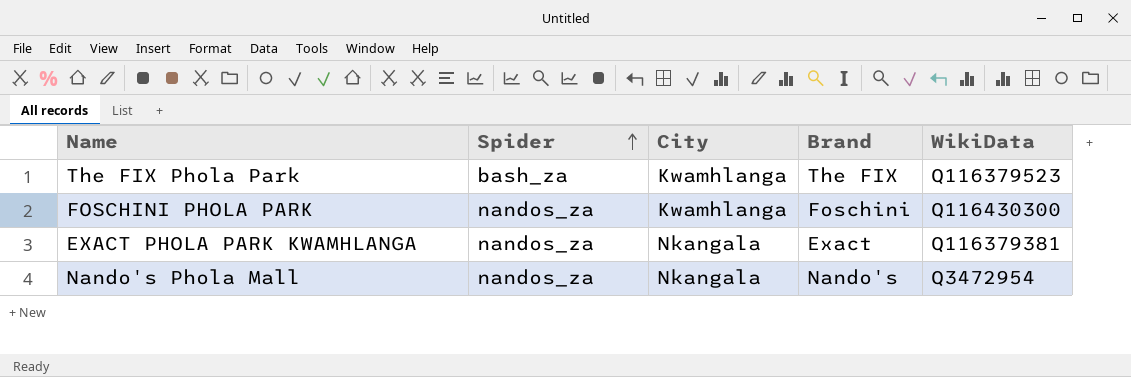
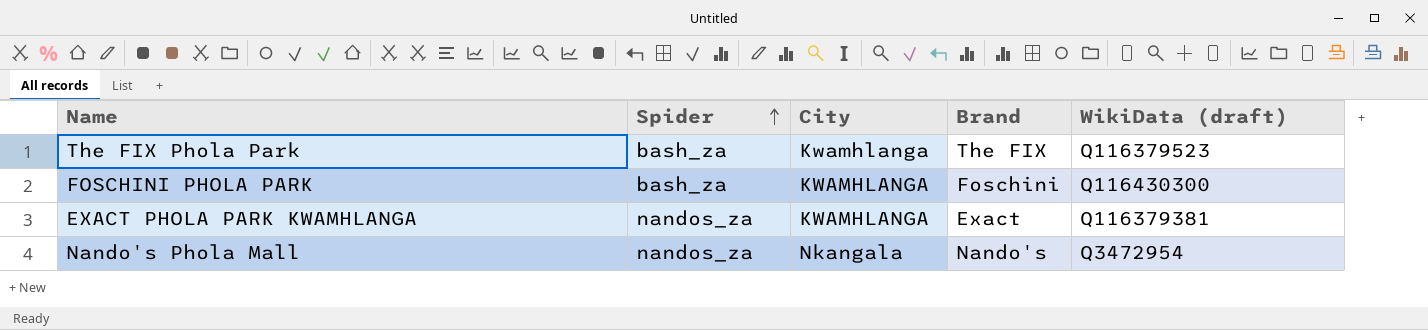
column name: WikiData -> WikiData (draft)
FOSCHINI PHOLA PARK | Spider: nandos_za -> bash_za
FOSCHINI PHOLA PARK | City: Kwamhlanga -> KWAMHLANGA
EXACT PHOLA PARK KWAMHLANGA | City: Nkangala -> KWAMHLANGA

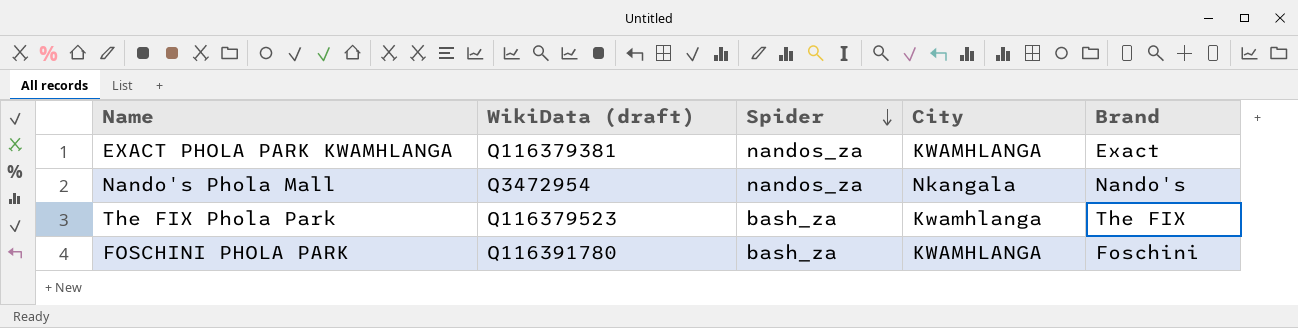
row order: Spider ascending -> Spider descending
column WikiData (draft) | position: 5 -> 2
FOSCHINI PHOLA PARK | WikiData (draft): Q116430300 -> Q116391780

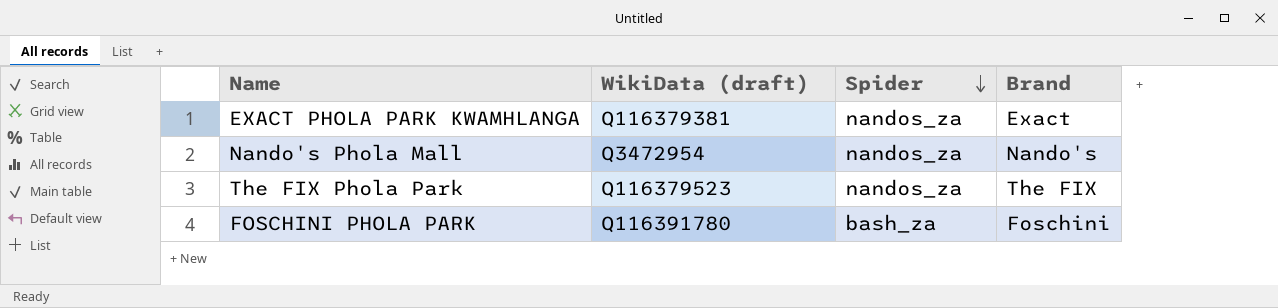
column City | position: 4 -> none
The FIX Phola Park | Spider: bash_za -> nandos_za

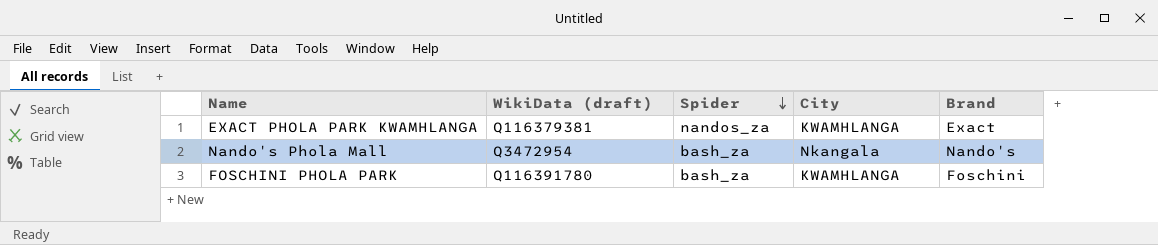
column City | position: none -> 4
row The FIX Phola Park: Q116379523 | nandos_za | The FIX -> none
Nando's Phola Mall | Spider: nandos_za -> bash_za

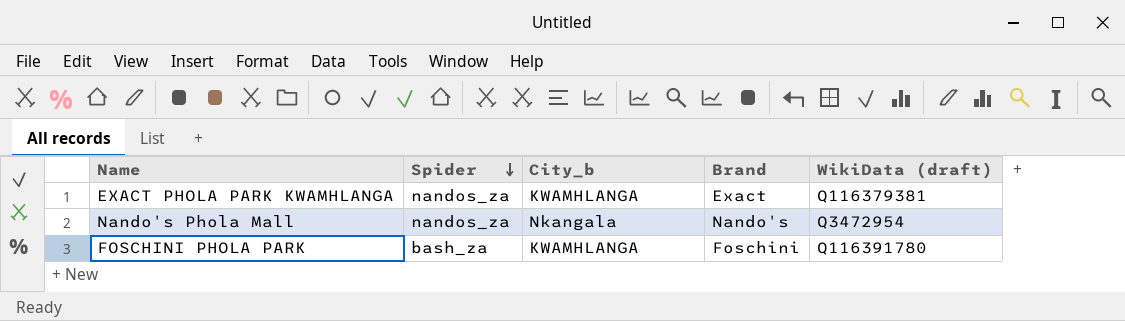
column name: City -> City_b
column WikiData (draft) | position: 2 -> 5
Nando's Phola Mall | Spider: bash_za -> nandos_za

